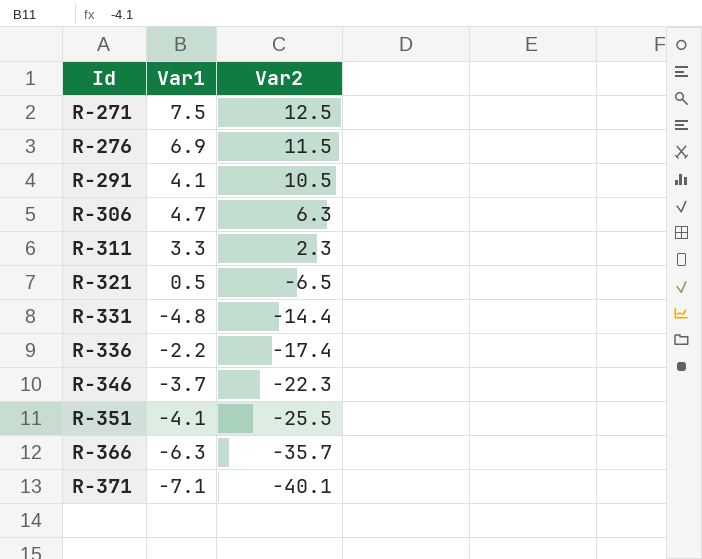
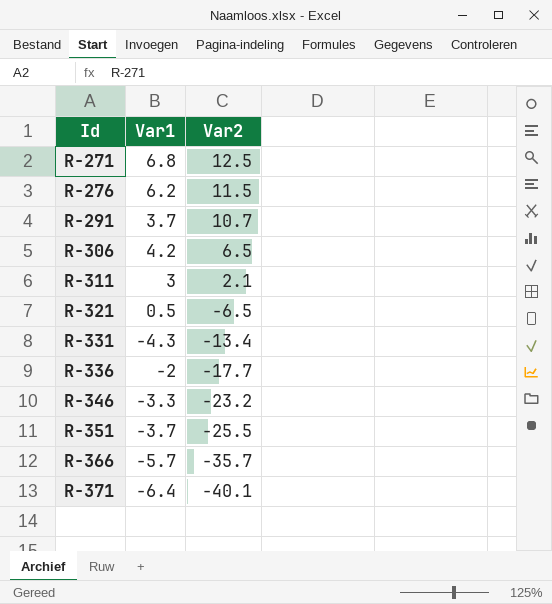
R-271 | Var1: 7.5 -> 6.8
R-276 | Var1: 6.9 -> 6.2
R-291 | Var1: 4.1 -> 3.7
R-291 | Var2: 10.5 -> 10.7
R-306 | Var1: 4.7 -> 4.2
R-306 | Var2: 6.3 -> 6.5
R-311 | Var1: 3.3 -> 3
R-311 | Var2: 2.3 -> 2.1
R-331 | Var1: -4.8 -> -4.3
R-331 | Var2: -14.4 -> -13.4
R-336 | Var1: -2.2 -> -2
R-336 | Var2: -17.4 -> -17.7
R-346 | Var1: -3.7 -> -3.3
R-346 | Var2: -22.3 -> -23.2
R-351 | Var1: -4.1 -> -3.7
R-366 | Var1: -6.3 -> -5.7
R-371 | Var1: -7.1 -> -6.4

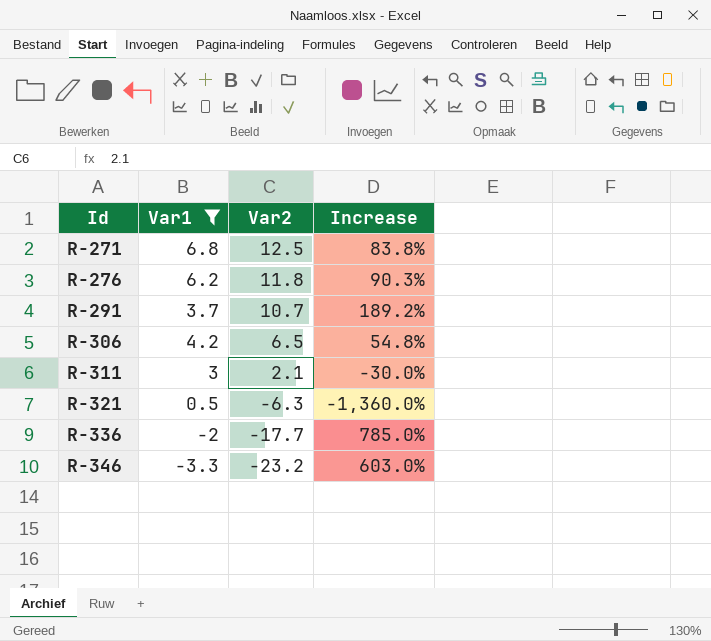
filter: none -> Var1 >= -3.3
column Increase | formula: none -> ([Var2] - [Var1]) / [Var1]
R-276 | Var2: 11.5 -> 11.8
R-321 | Var2: -6.5 -> -6.3

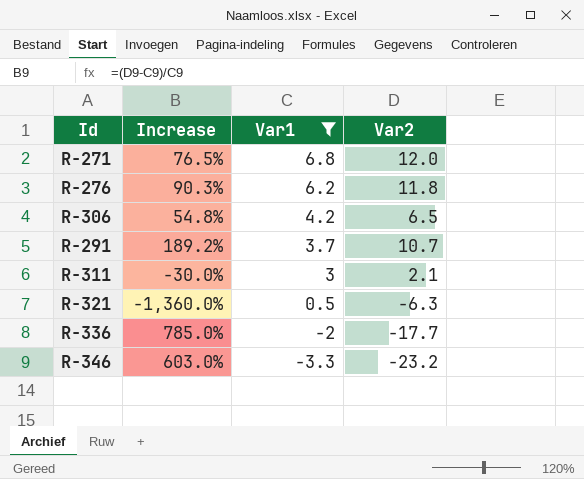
row order: Id ascending -> Var1 descending
column Increase | position: 4 -> 2
R-271 | Increase: 83.8% -> 76.5%
R-271 | Var2: 12.5 -> 12.0

